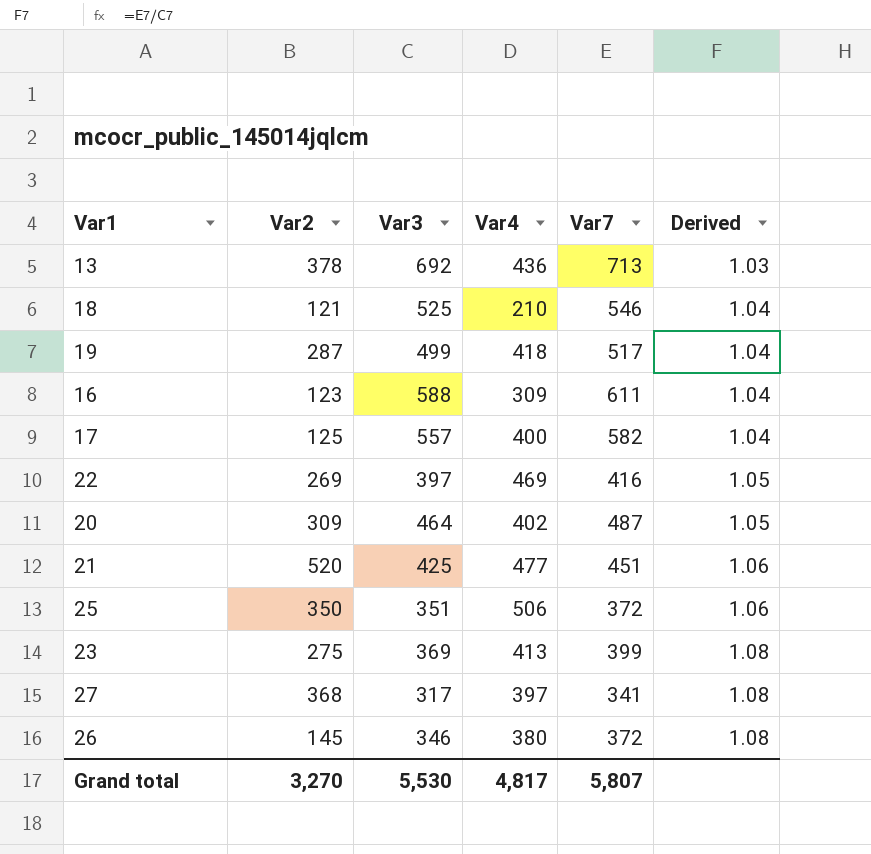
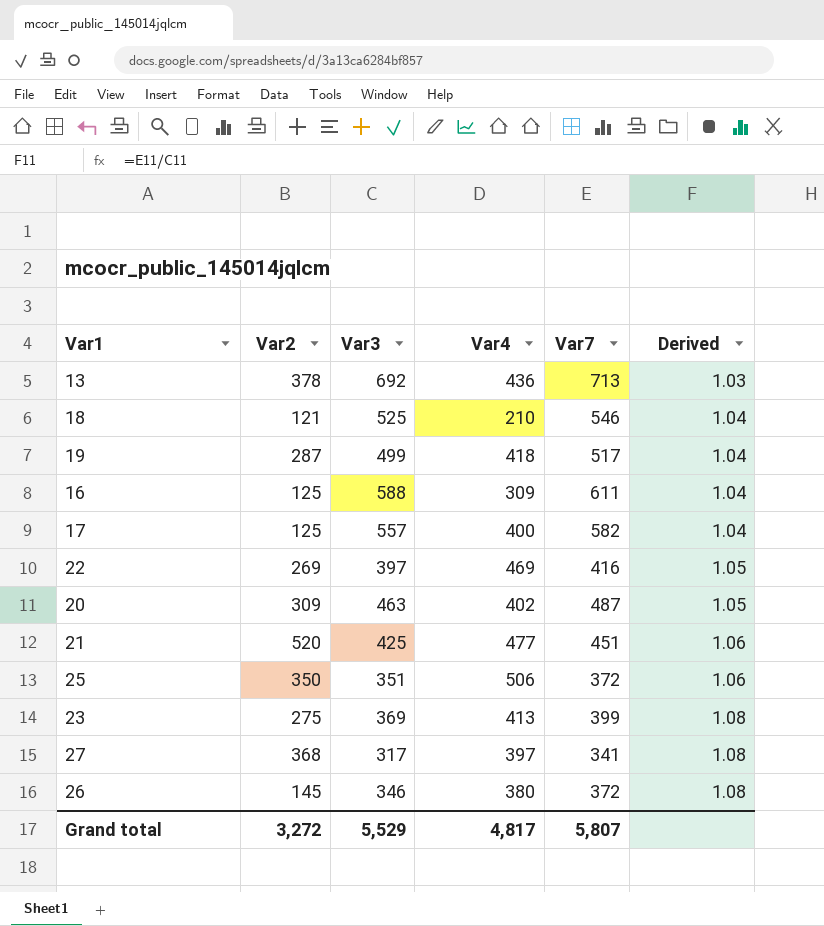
16 | Var2: 123 -> 125
20 | Var3: 464 -> 463
Grand total | Var2: 3,270 -> 3,272
Grand total | Var3: 5,530 -> 5,529

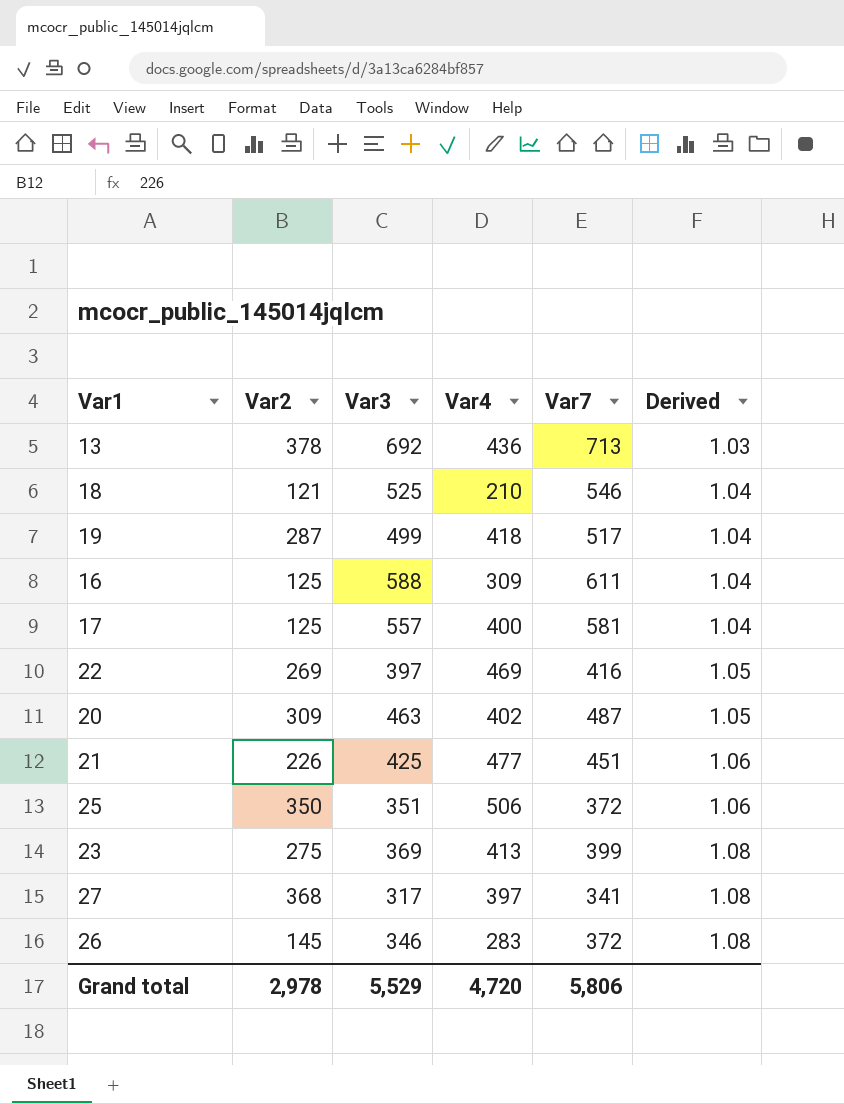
17 | Var7: 582 -> 581
21 | Var2: 520 -> 226
26 | Var4: 380 -> 283
Grand total | Var2: 3,272 -> 2,978
Grand total | Var4: 4,817 -> 4,720
Grand total | Var7: 5,807 -> 5,806

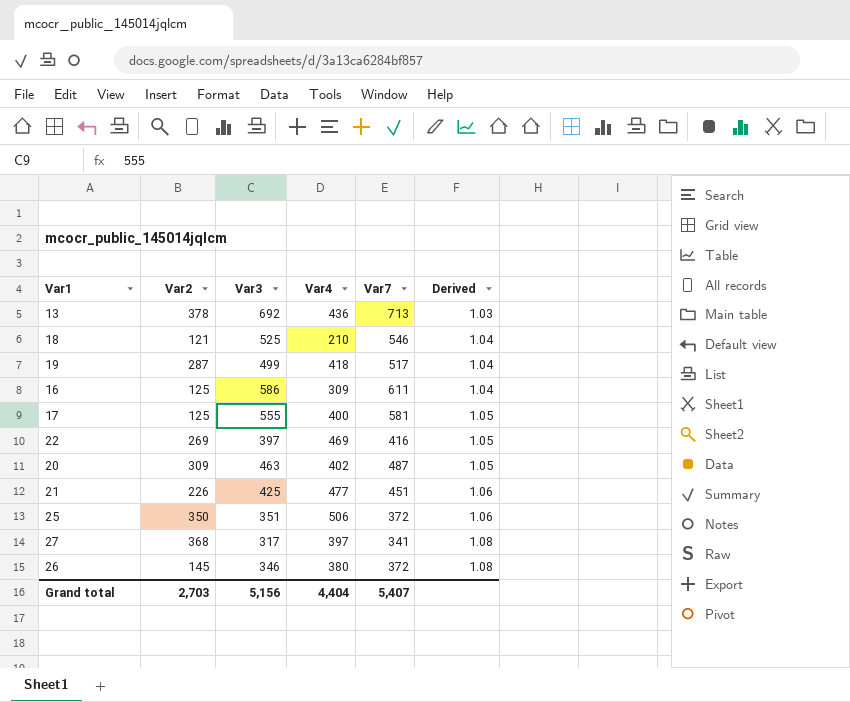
row 23: 275 | 369 | 413 | 399 | 1.08 -> none
16 | Var3: 588 -> 586
17 | Var3: 557 -> 555
17 | Derived: 1.04 -> 1.05
26 | Var4: 283 -> 380
Grand total | Var2: 2,978 -> 2,703
Grand total | Var3: 5,529 -> 5,156
Grand total | Var4: 4,720 -> 4,404
Grand total | Var7: 5,806 -> 5,407

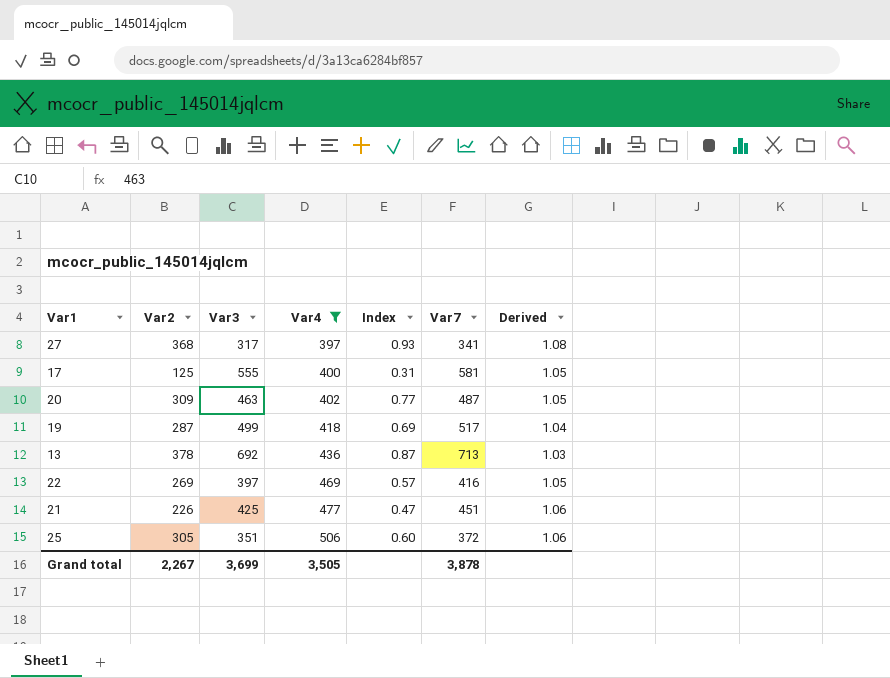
filter: none -> Var4 >= 397
row order: Derived ascending -> Var4 ascending
column Index | formula: none -> [Var2] / [Var4]
25 | Var2: 350 -> 305
Grand total | Var2: 2,703 -> 2,267
Grand total | Var3: 5,156 -> 3,699
Grand total | Var4: 4,404 -> 3,505
Grand total | Var7: 5,407 -> 3,878

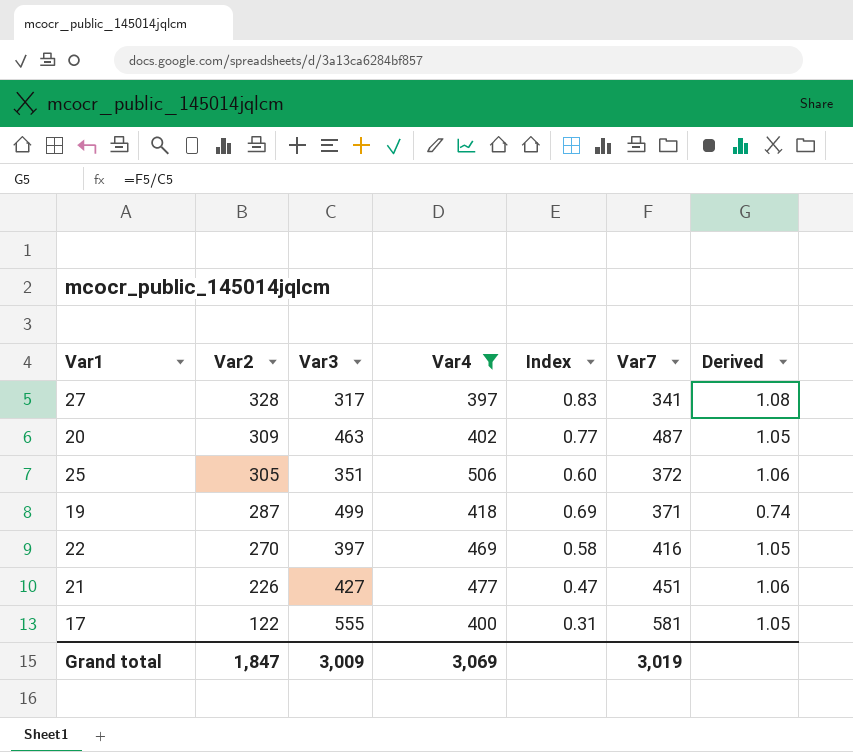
row order: Var4 ascending -> Var2 descending
row 13: 378 | 692 | 436 | 0.87 | 713 | 1.03 -> none
27 | Var2: 368 -> 328
27 | Index: 0.93 -> 0.83
19 | Var7: 517 -> 371
19 | Derived: 1.04 -> 0.74
22 | Var2: 269 -> 270
22 | Index: 0.57 -> 0.58
21 | Var3: 425 -> 427
17 | Var2: 125 -> 122
Grand total | Var2: 2,267 -> 1,847
Grand total | Var3: 3,699 -> 3,009
Grand total | Var4: 3,505 -> 3,069
Grand total | Var7: 3,878 -> 3,019

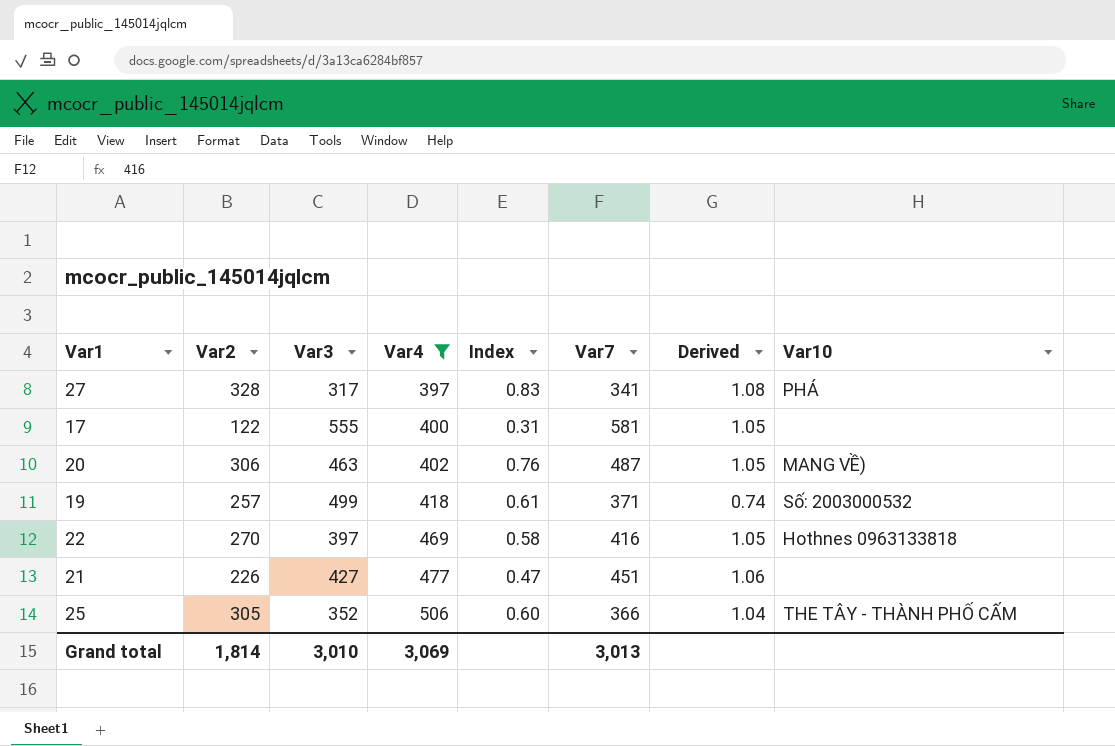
row order: Var2 descending -> Var4 ascending
column Var10 | position: none -> 8
20 | Var2: 309 -> 306
20 | Index: 0.77 -> 0.76
19 | Var2: 287 -> 257
19 | Index: 0.69 -> 0.61
25 | Var3: 351 -> 352
25 | Var7: 372 -> 366
25 | Derived: 1.06 -> 1.04
Grand total | Var2: 1,847 -> 1,814
Grand total | Var3: 3,009 -> 3,010
Grand total | Var7: 3,019 -> 3,013

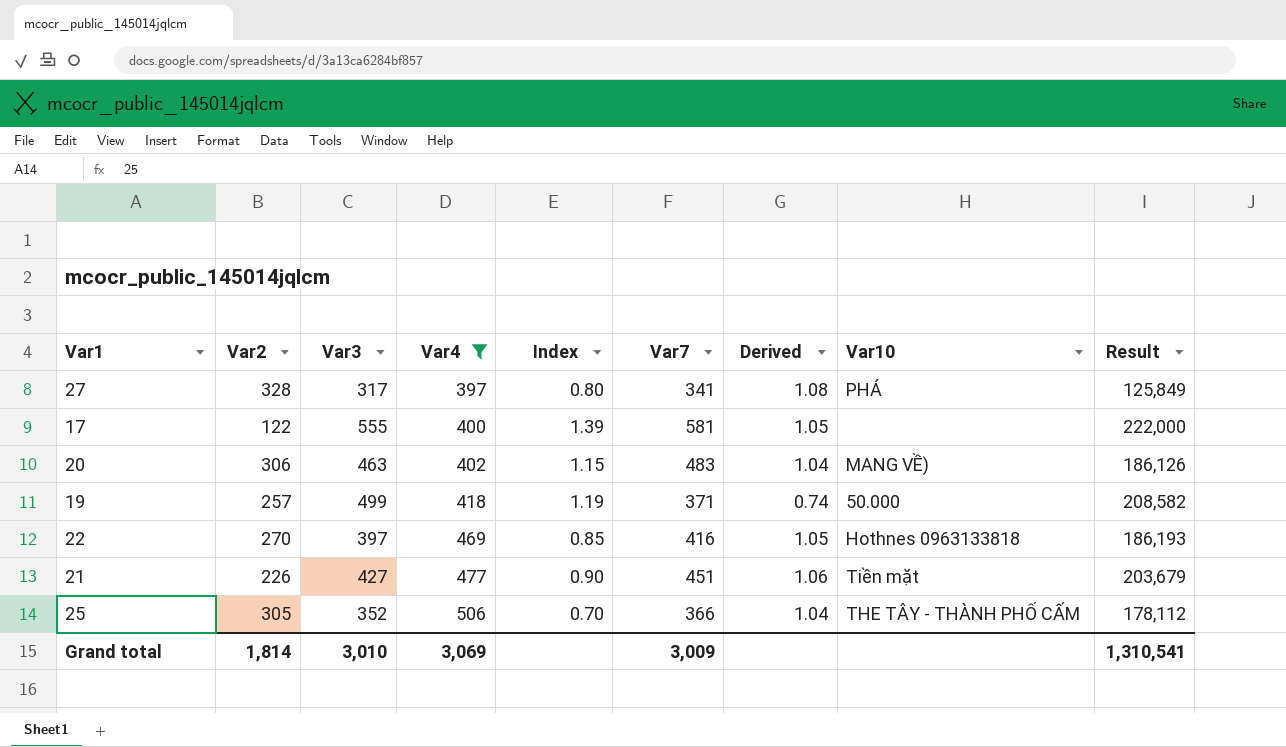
column Index | formula: [Var2] / [Var4] -> [Var3] / [Var4]
column Result | formula: none -> [Var3] * [Var4]
20 | Var7: 487 -> 483
20 | Derived: 1.05 -> 1.04
19 | Var10: Số: 2003000532 -> 50.000
21 | Var10: none -> Tiền mặt
Grand total | Var7: 3,013 -> 3,009

